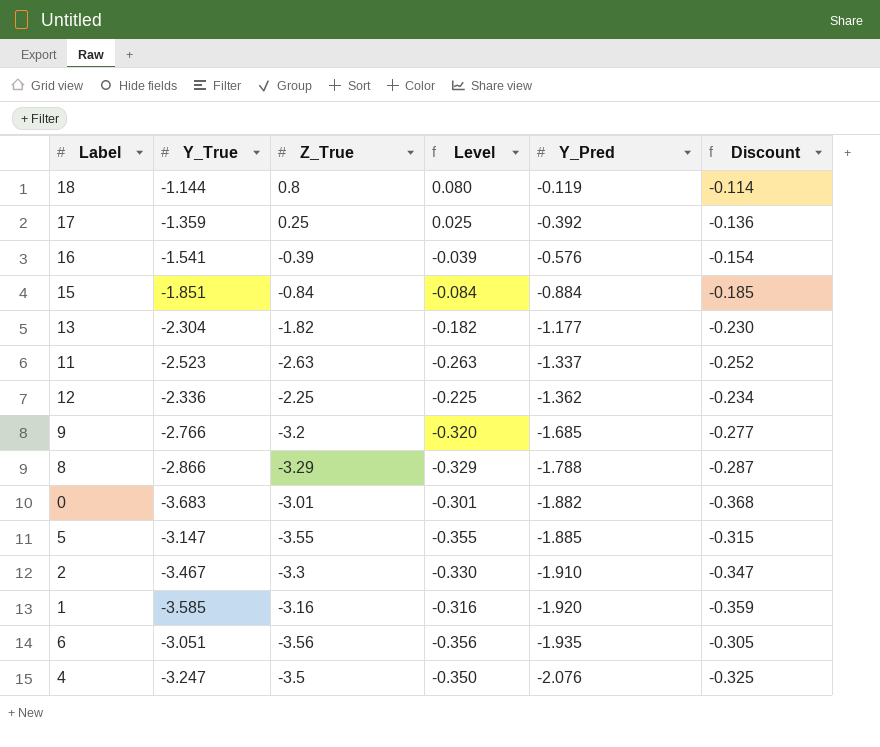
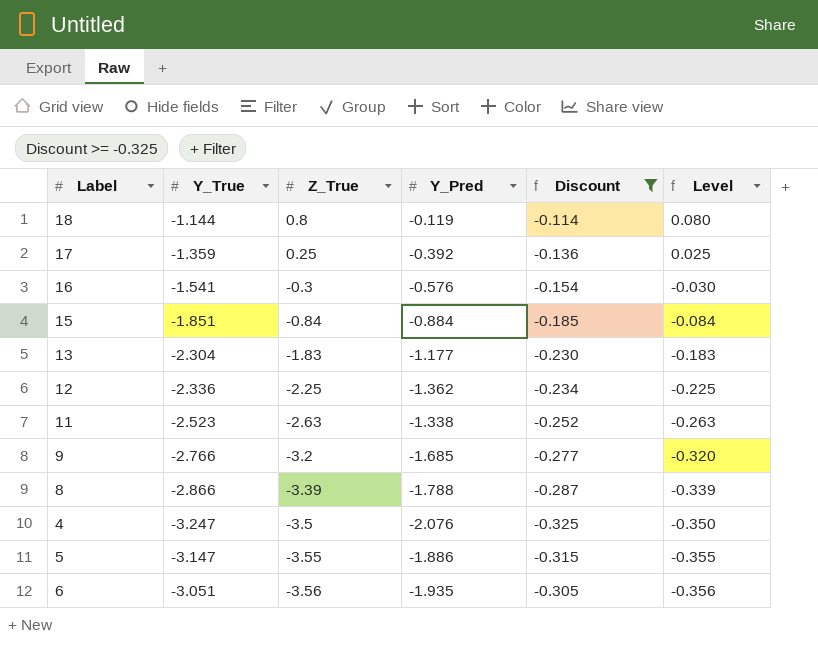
filter: none -> Discount >= -0.325
row order: Y_Pred descending -> Z_True descending
column Level | position: 4 -> 6
16 | Z_True: -0.39 -> -0.3
16 | Level: -0.039 -> -0.030
13 | Z_True: -1.82 -> -1.83
13 | Level: -0.182 -> -0.183
11 | Y_Pred: -1.337 -> -1.338
8 | Z_True: -3.29 -> -3.39
8 | Level: -0.329 -> -0.339
5 | Y_Pred: -1.885 -> -1.886

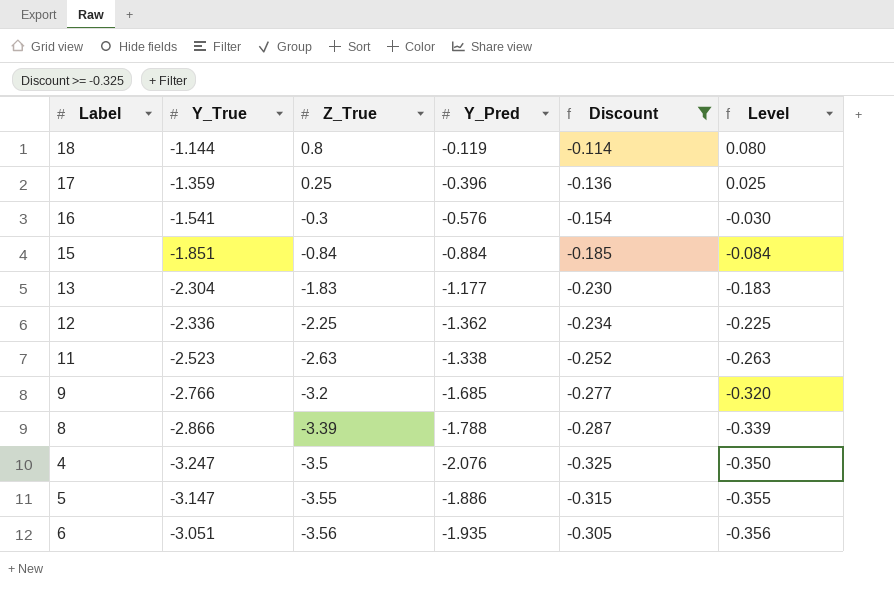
17 | Y_Pred: -0.392 -> -0.396

